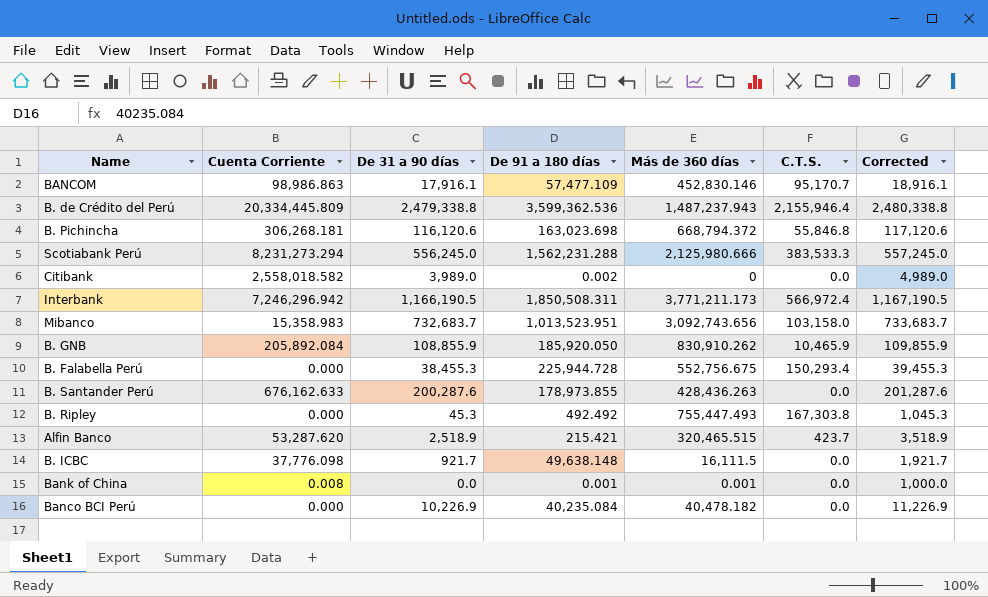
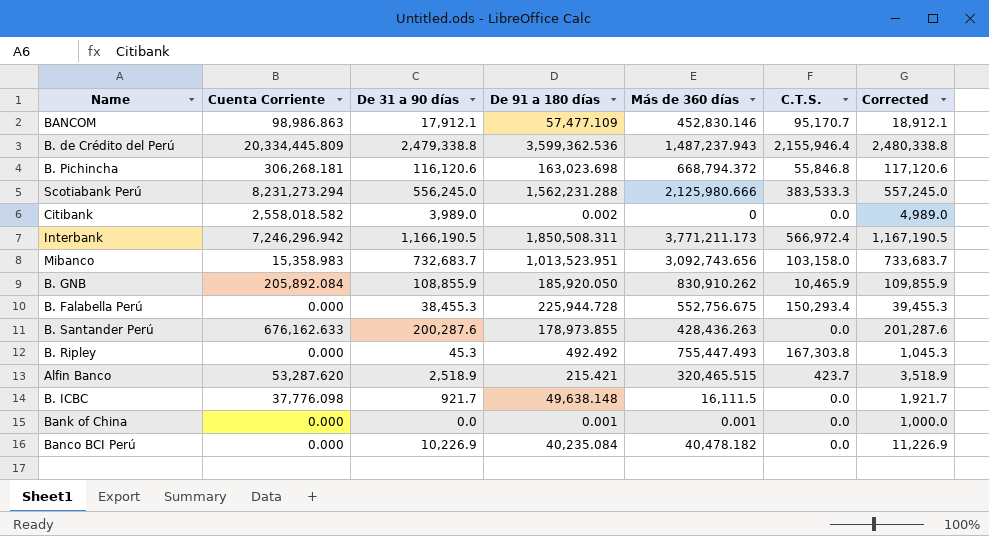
BANCOM | De 31 a 90 días: 17,916.1 -> 17,912.1
BANCOM | Corrected: 18,916.1 -> 18,912.1
Bank of China | Cuenta Corriente: 0.008 -> 0.000

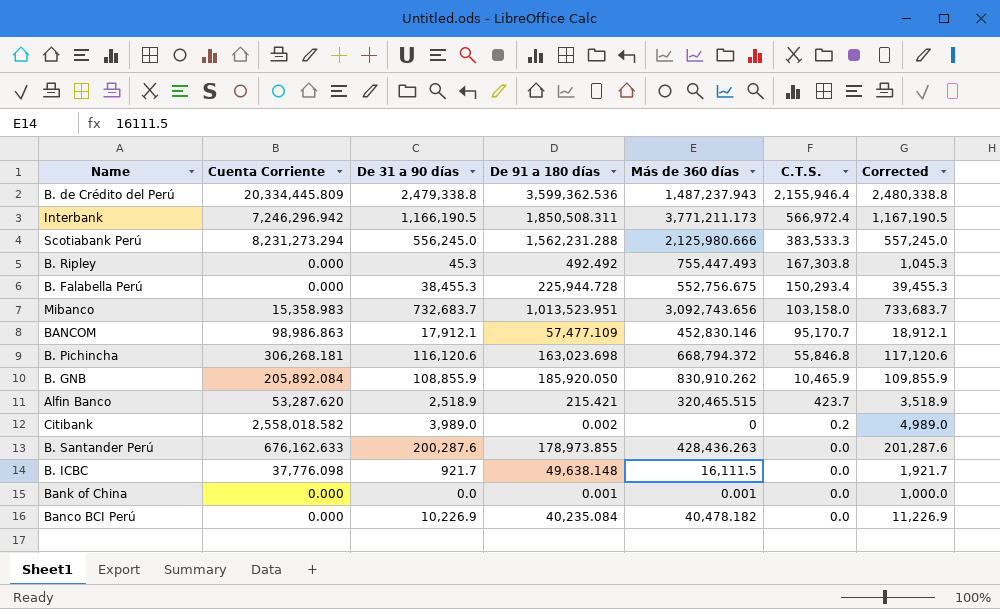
row order: none -> C.T.S. descending
Citibank | C.T.S.: 0.0 -> 0.2

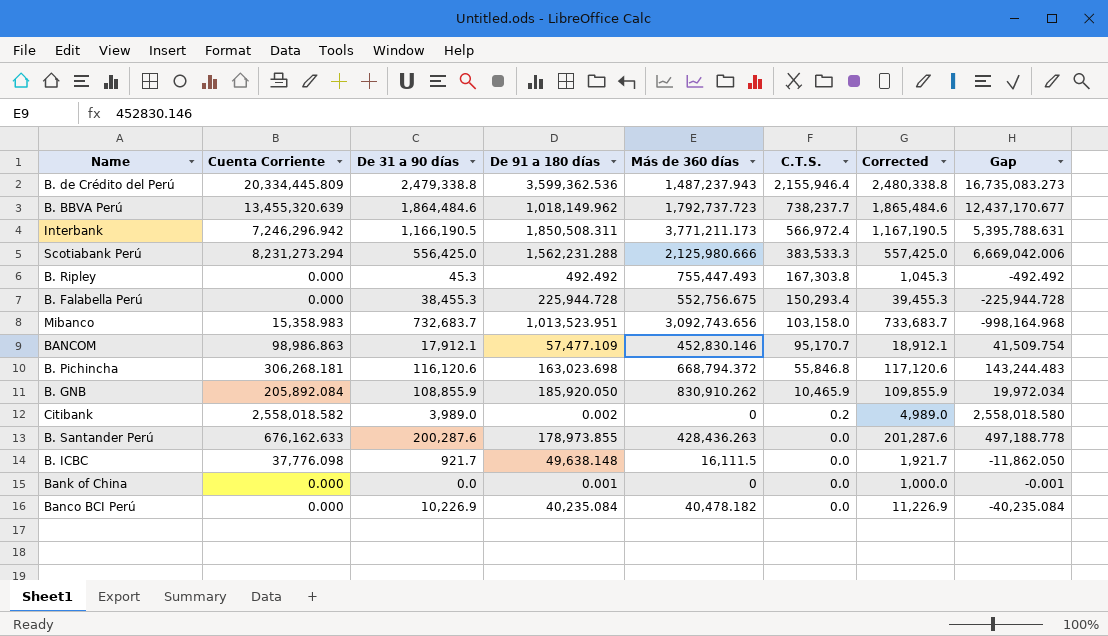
column Gap | formula: none -> [Cuenta Corriente] - [De 91 a 180 días]
row Alfin Banco: 53,287.620 | 2,518.9 | 215.421 | 320,465.515 | 423.7 | 3,518.9 -> none
row B. BBVA Perú: none -> 13,455,320.639 | 1,864,484.6 | 1,018,149.962 | 1,792,737.723 | 738,237.7 | 1,865,484.6 | 12,437,170.677
Scotiabank Perú | De 31 a 90 días: 556,245.0 -> 556,425.0
Scotiabank Perú | Corrected: 557,245.0 -> 557,425.0
Bank of China | Más de 360 días: 0.001 -> 0

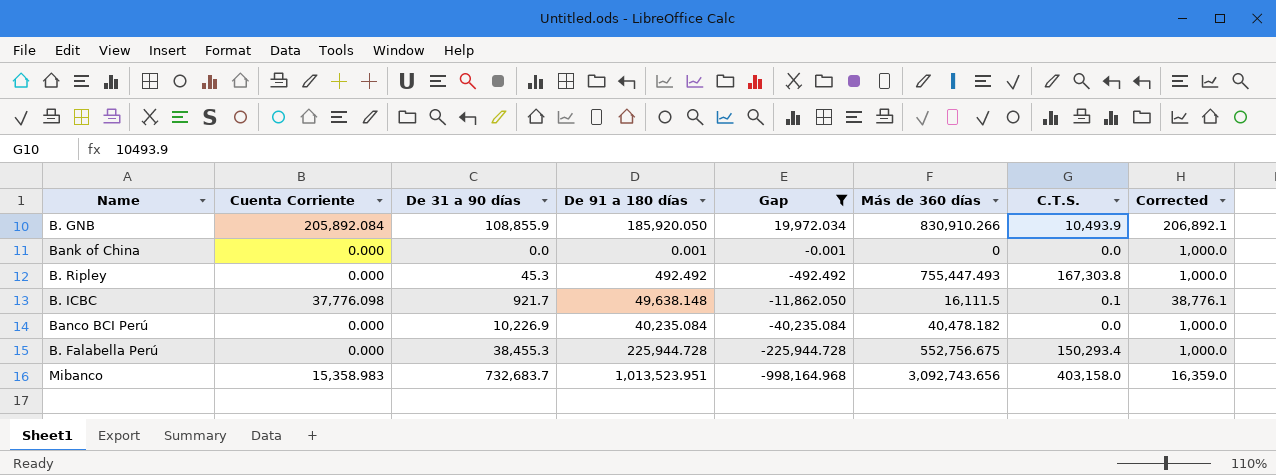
filter: none -> Gap <= 19,972.034
row order: C.T.S. descending -> Gap descending
column Gap | position: 8 -> 5
column Corrected | formula: [De 31 a 90 días] + 1000 -> [Cuenta Corriente] + 1000
B. GNB | Más de 360 días: 830,910.262 -> 830,910.266
B. GNB | C.T.S.: 10,465.9 -> 10,493.9
B. ICBC | C.T.S.: 0.0 -> 0.1
Mibanco | C.T.S.: 103,158.0 -> 403,158.0

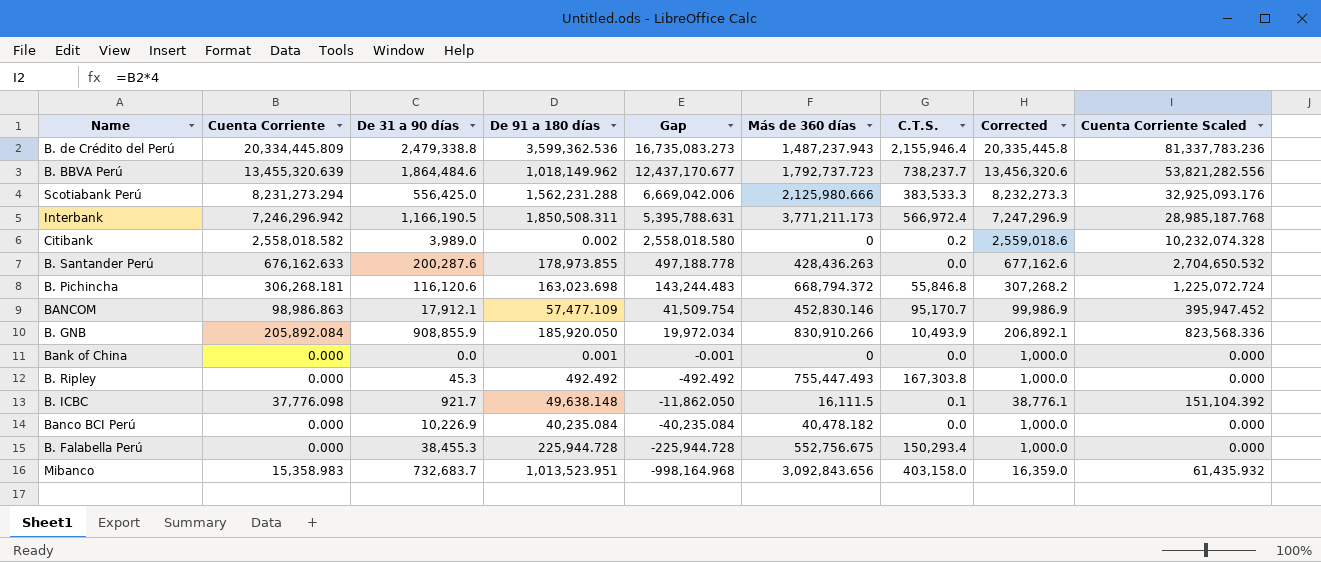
filter: Gap <= 19,972.034 -> none
column Cuenta Corriente Scaled | formula: none -> [Cuenta Corriente] * 4
B. GNB | De 31 a 90 días: 108,855.9 -> 908,855.9
Mibanco | Más de 360 días: 3,092,743.656 -> 3,092,843.656

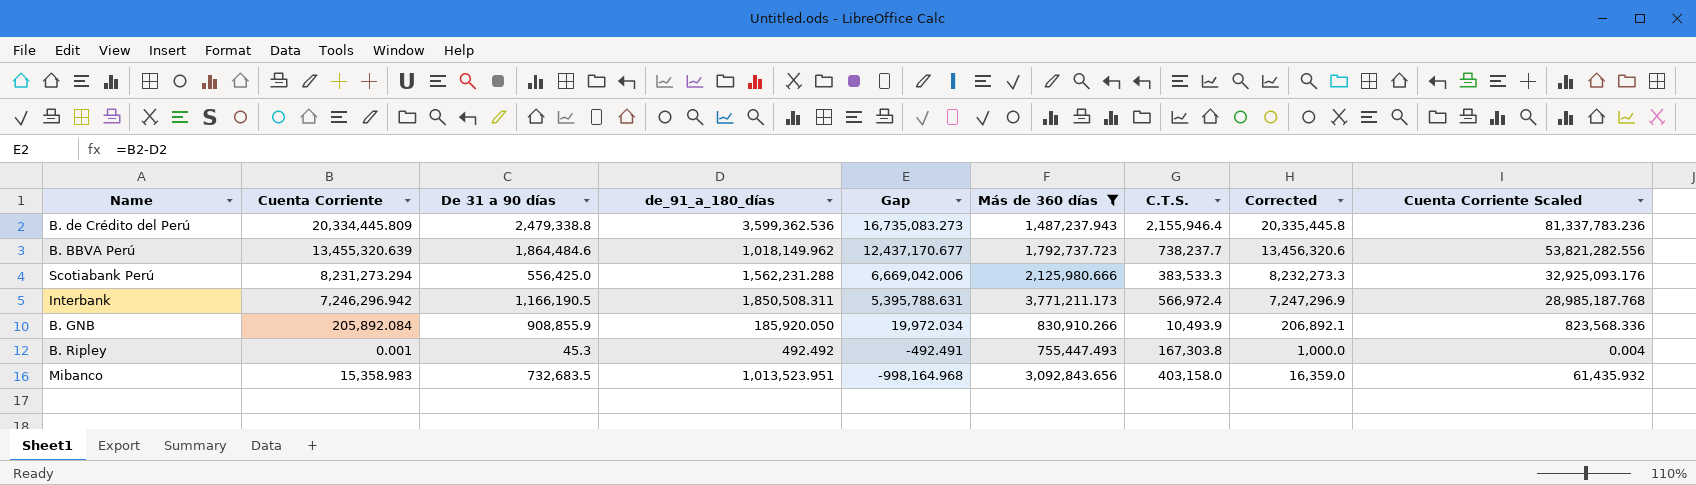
filter: none -> Más de 360 días >= 755,447.493
column name: De 91 a 180 días -> de_91_a_180_días
B. Ripley | Cuenta Corriente: 0.000 -> 0.001
B. Ripley | Gap: -492.492 -> -492.491
B. Ripley | Cuenta Corriente Scaled: 0.000 -> 0.004
Mibanco | De 31 a 90 días: 732,683.7 -> 732,683.5

